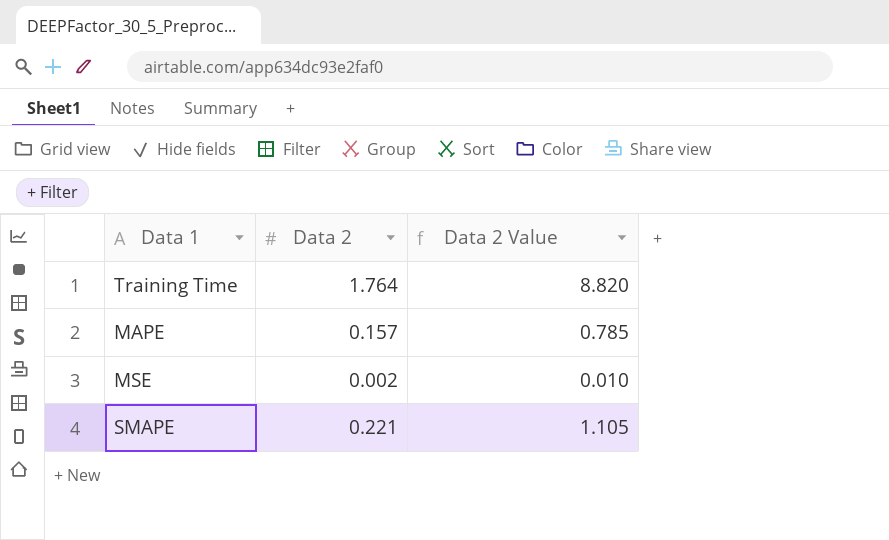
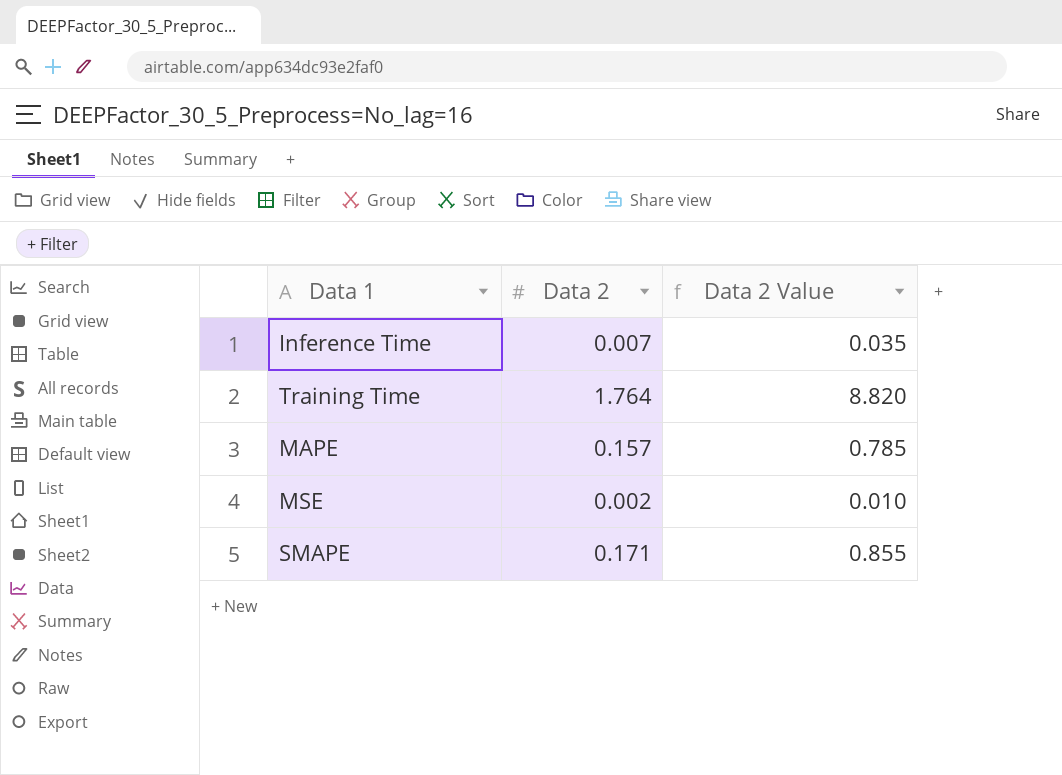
row Inference Time: none -> 0.007 | 0.035
SMAPE | Data 2: 0.221 -> 0.171
SMAPE | Data 2 Value: 1.105 -> 0.855

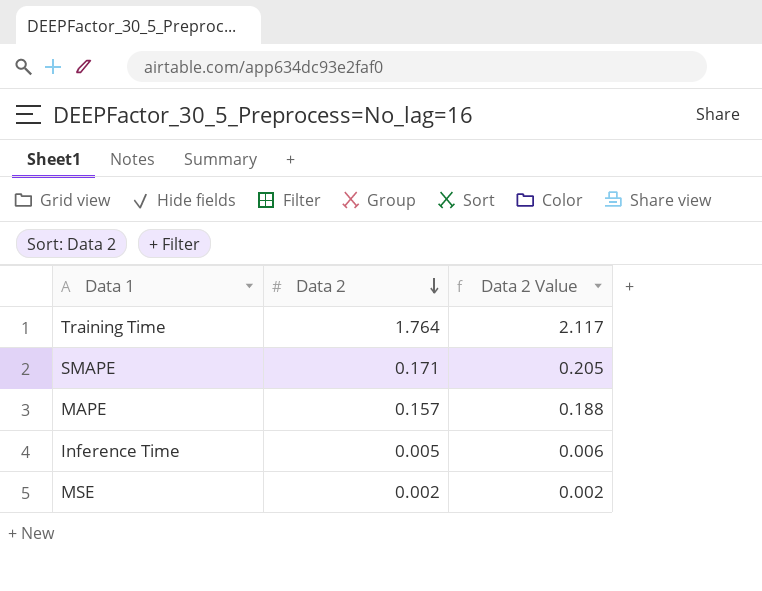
row order: none -> Data 2 descending
column Data 2 Value | formula: [Data 2] * 5 -> [Data 2] * 1.2
Inference Time | Data 2: 0.007 -> 0.005

